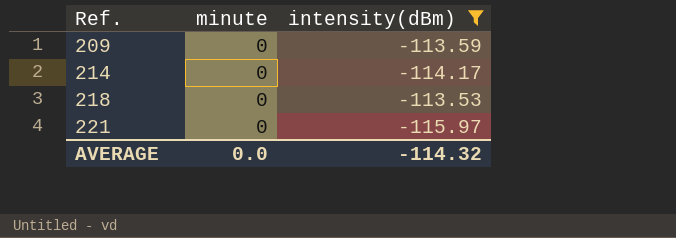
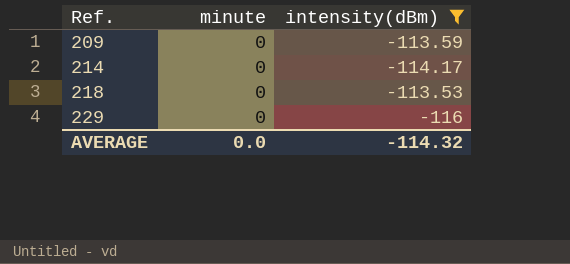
row 221: 0 | -115.97 -> none
row 229: none -> 0 | -116

